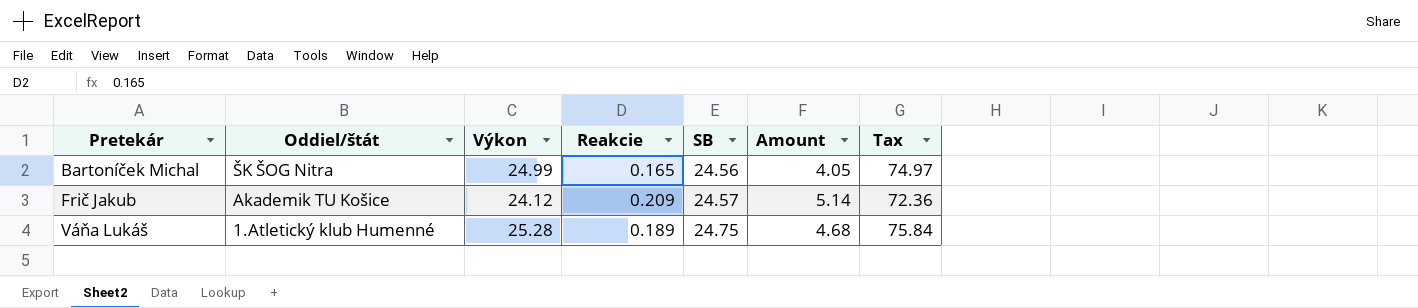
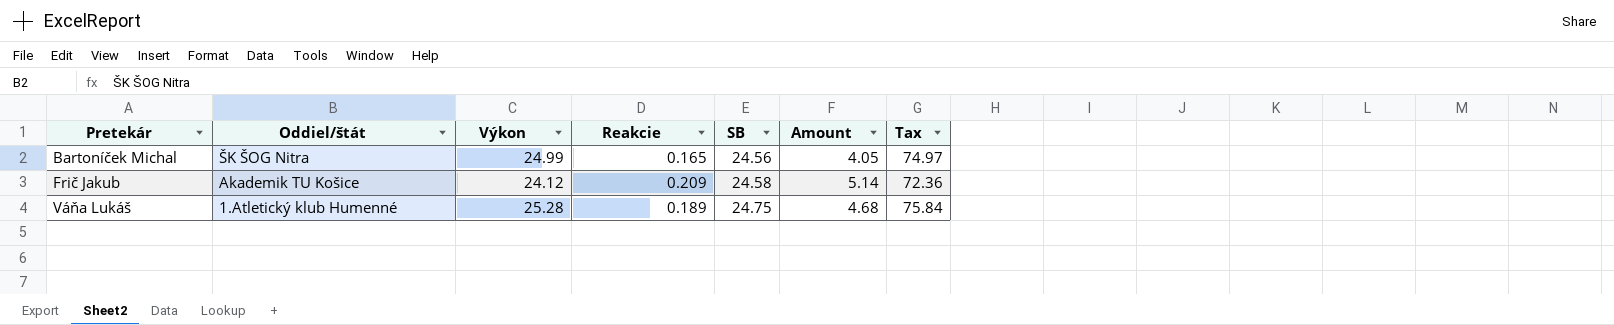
Frič Jakub | SB: 24.57 -> 24.58

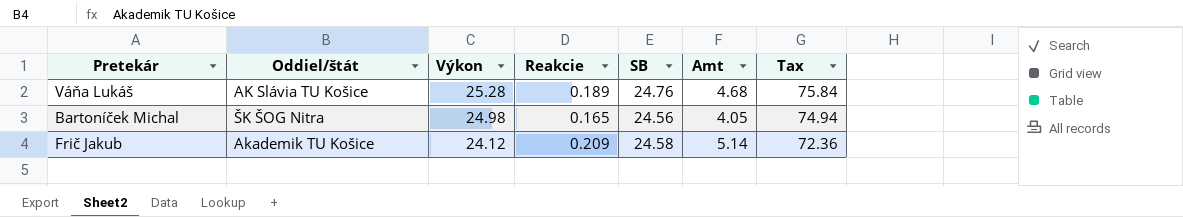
row order: Pretekár ascending -> Výkon descending
column name: Amount -> Amt
Váňa Lukáš | Oddiel/štát: 1.Atletický klub Humenné -> AK Slávia TU Košice
Váňa Lukáš | SB: 24.75 -> 24.76
Bartoníček Michal | Výkon: 24.99 -> 24.98
Bartoníček Michal | Tax: 74.97 -> 74.94

